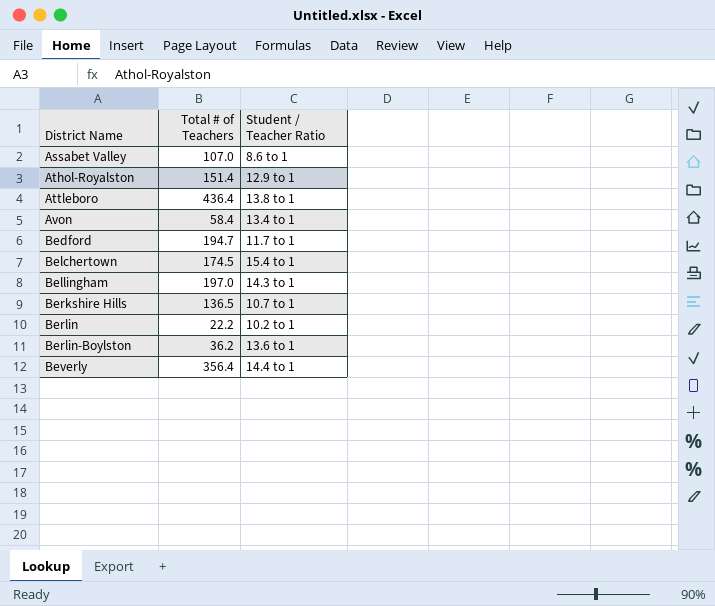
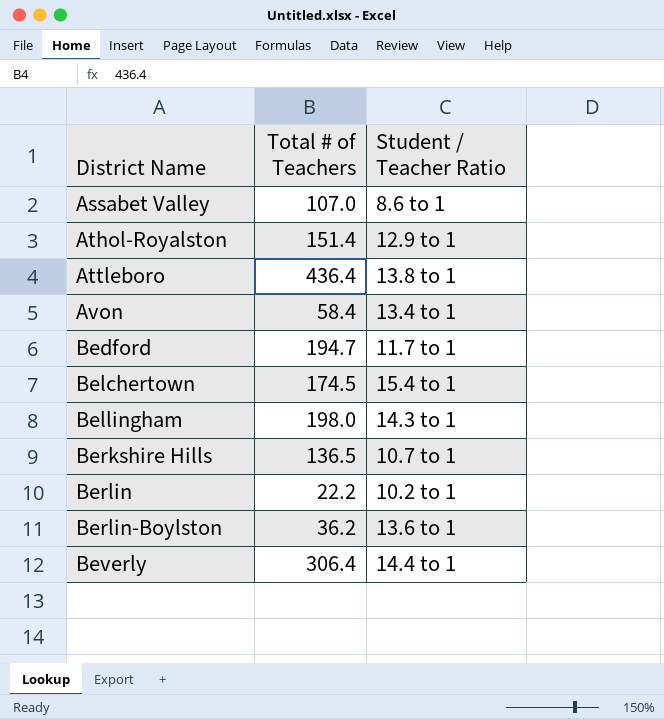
Bellingham | Total # of Teachers: 197.0 -> 198.0
Beverly | Total # of Teachers: 356.4 -> 306.4

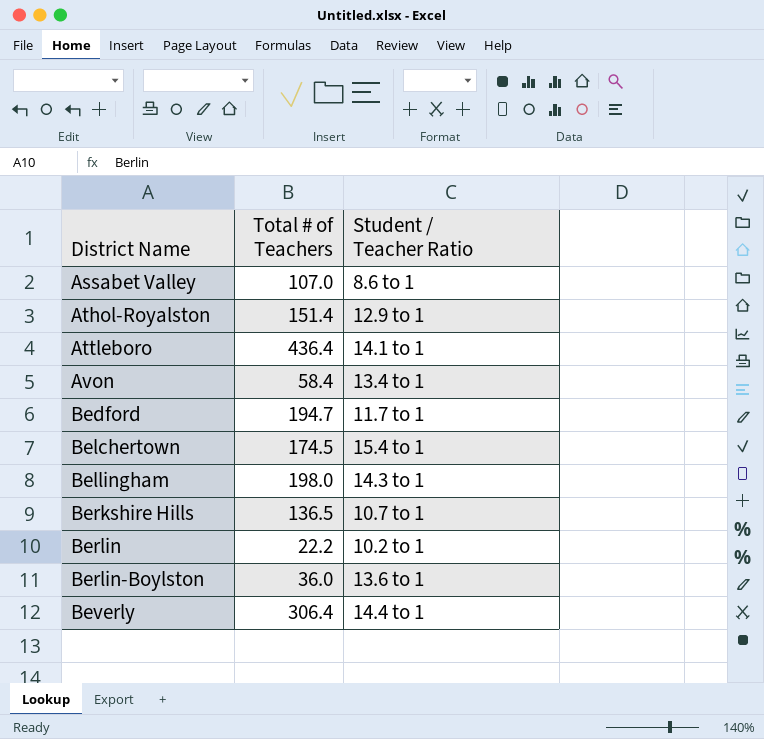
Attleboro | Student / Teacher Ratio: 13.8 to 1 -> 14.1 to 1
Berlin-Boylston | Total # of Teachers: 36.2 -> 36.0

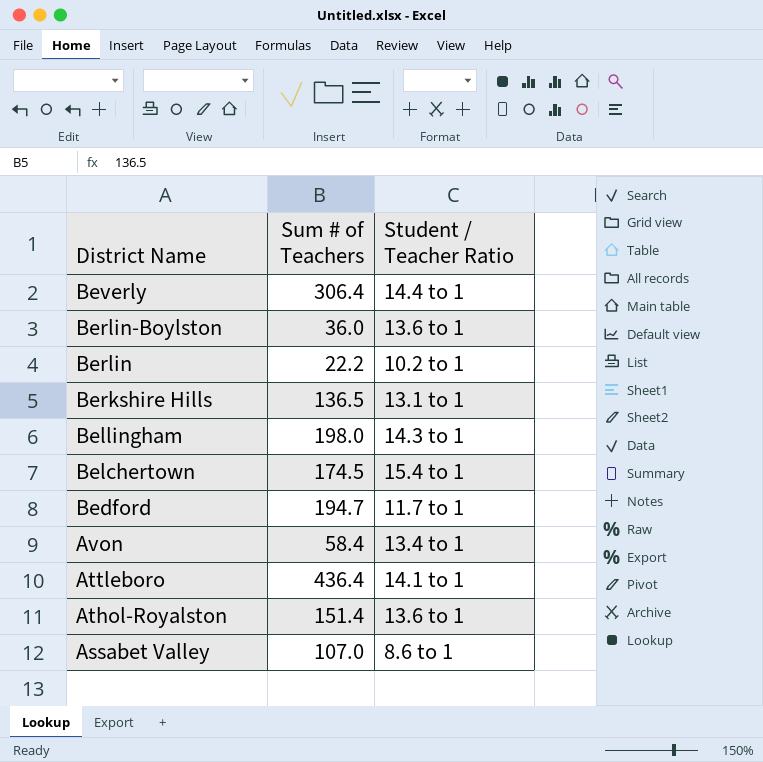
row order: District Name ascending -> District Name descending
column name: Total # of Teachers -> Sum # of Teachers
Berkshire Hills | Student / Teacher Ratio: 10.7 to 1 -> 13.1 to 1
Athol-Royalston | Student / Teacher Ratio: 12.9 to 1 -> 13.6 to 1

